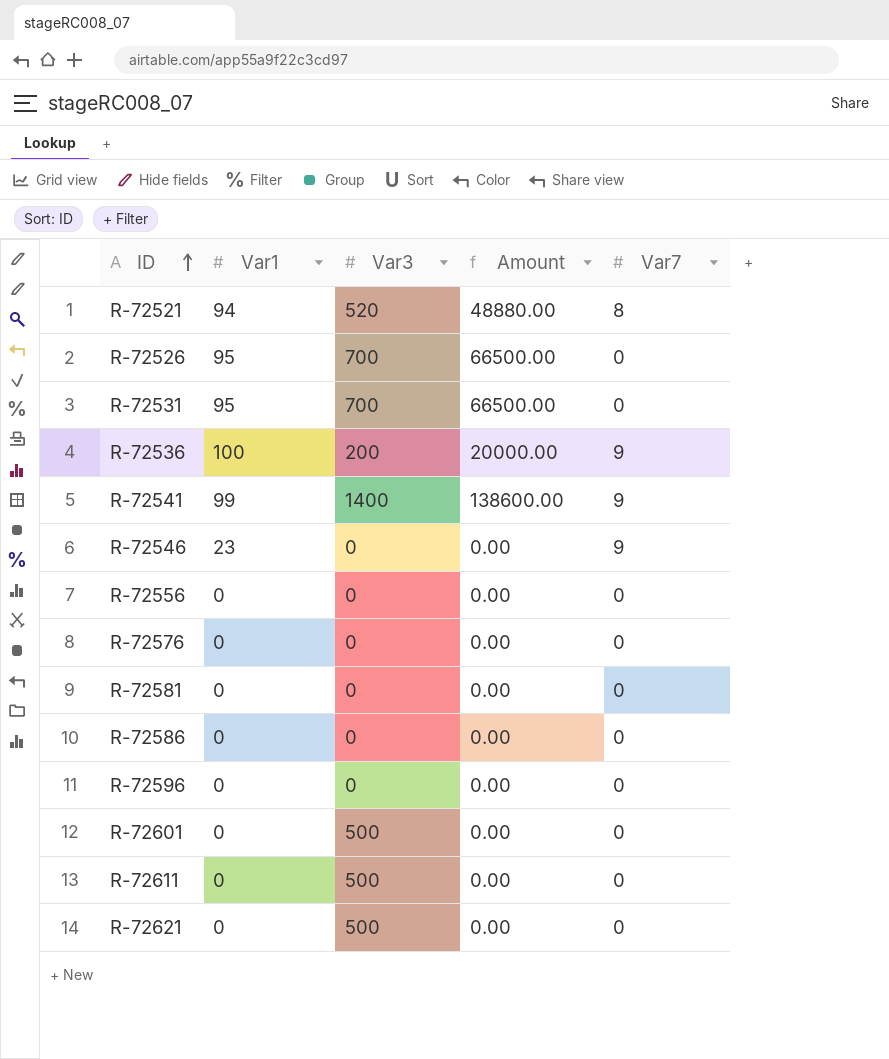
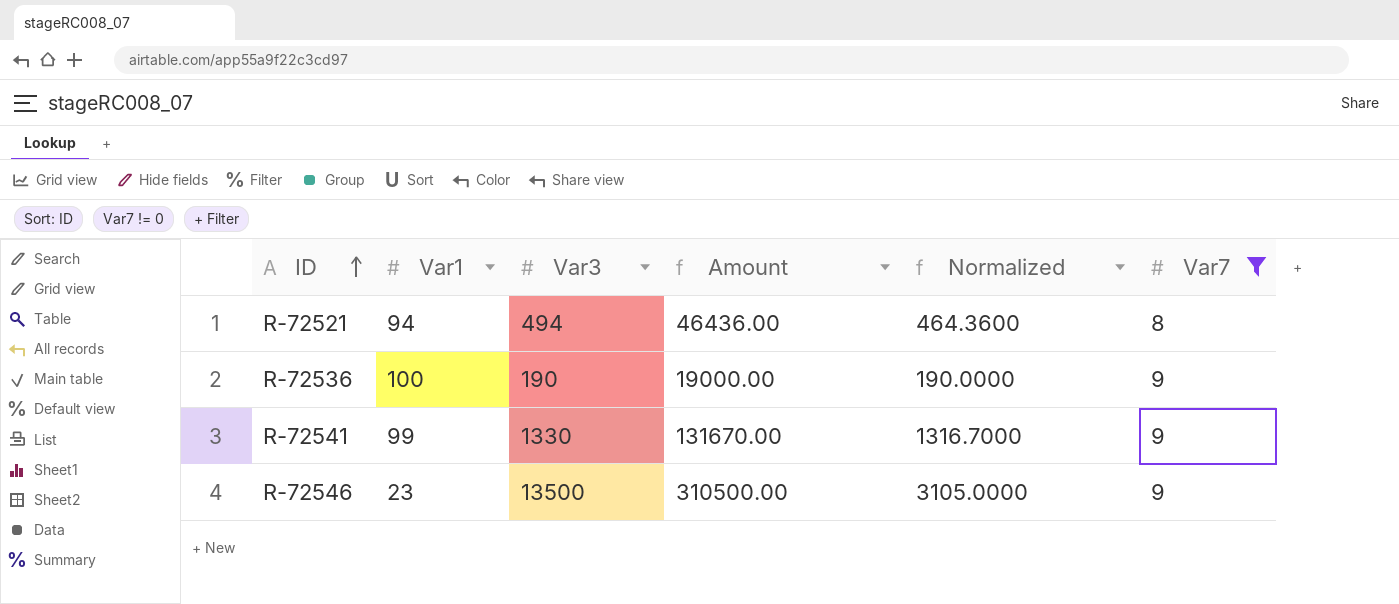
filter: none -> Var7 != 0
column Normalized | formula: none -> [Amount] * 0.01
R-72521 | Var3: 520 -> 494
R-72521 | Amount: 48880.00 -> 46436.00
R-72536 | Var3: 200 -> 190
R-72536 | Amount: 20000.00 -> 19000.00
R-72541 | Var3: 1400 -> 1330
R-72541 | Amount: 138600.00 -> 131670.00
R-72546 | Var3: 0 -> 13500
R-72546 | Amount: 0.00 -> 310500.00

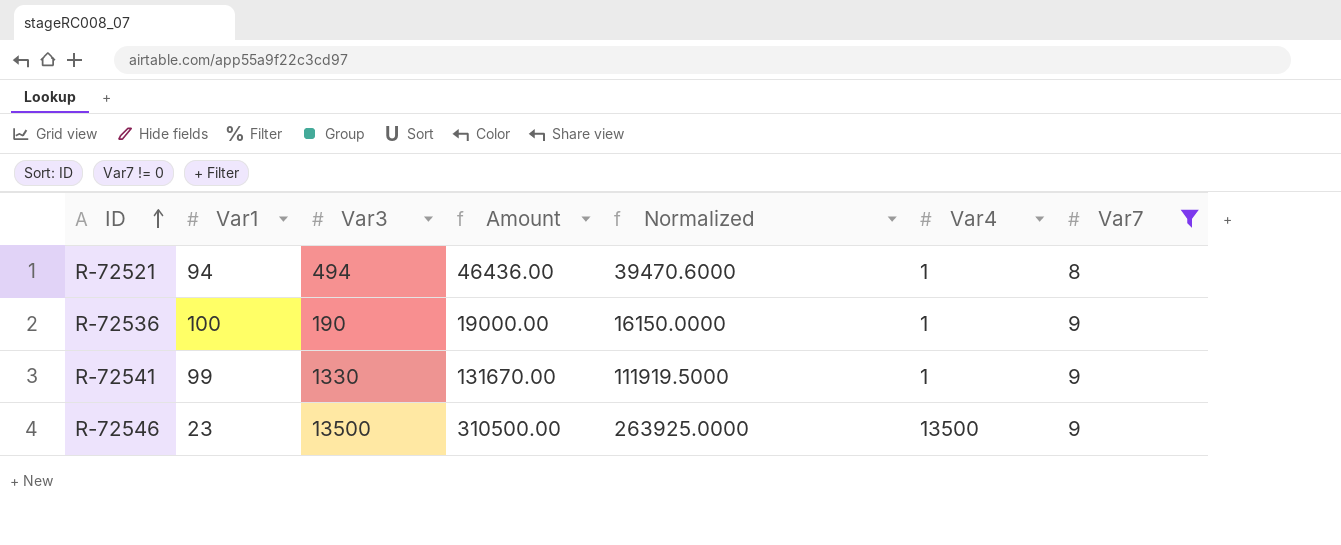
column Normalized | formula: [Amount] * 0.01 -> [Amount] * 0.85
column Var4 | position: none -> 6

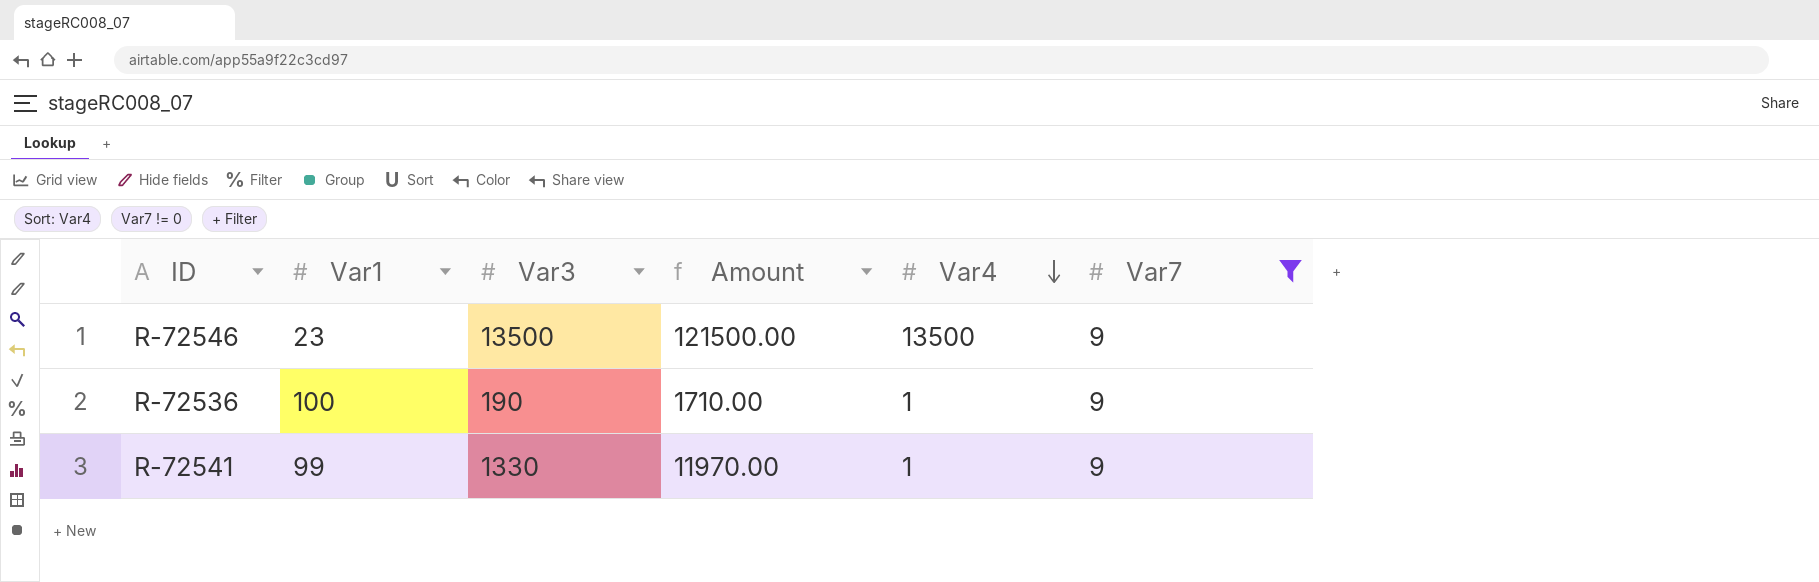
row order: ID ascending -> Var4 descending
column Normalized | formula: [Amount] * 0.85 -> none
column Amount | formula: [Var1] * [Var3] -> [Var3] * [Var7]
row R-72521: 94 | 494 | 46436.00 | 39470.6000 | 1 | 8 -> none

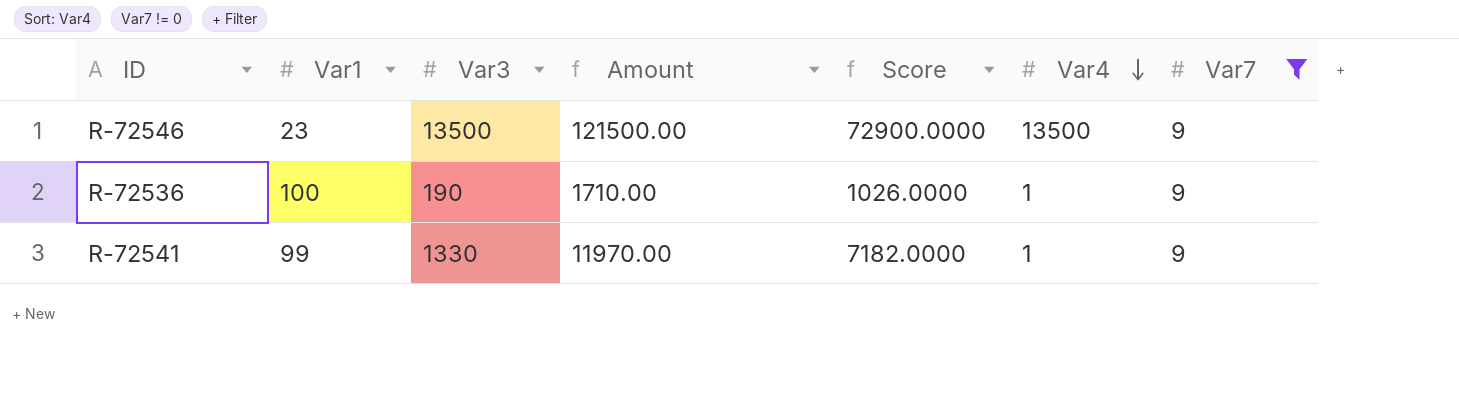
column Score | formula: none -> [Amount] * 0.6

